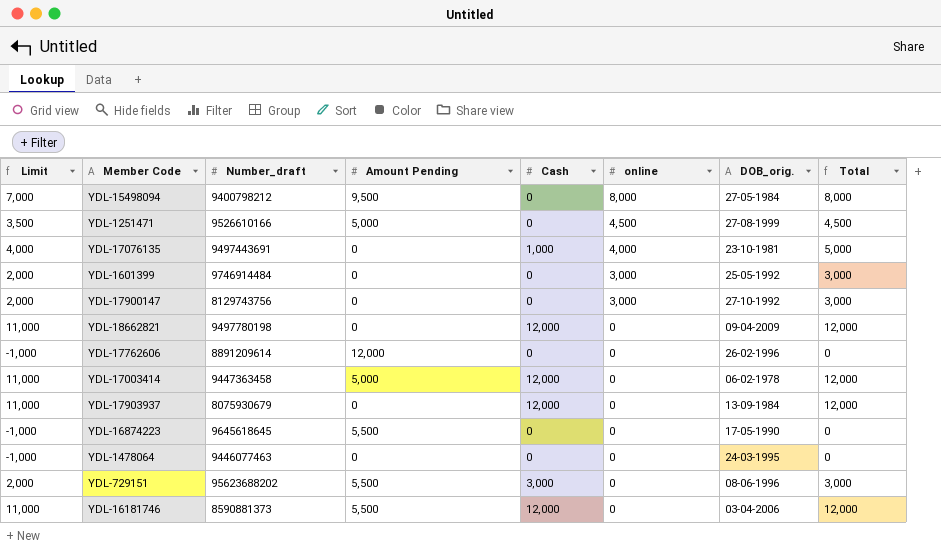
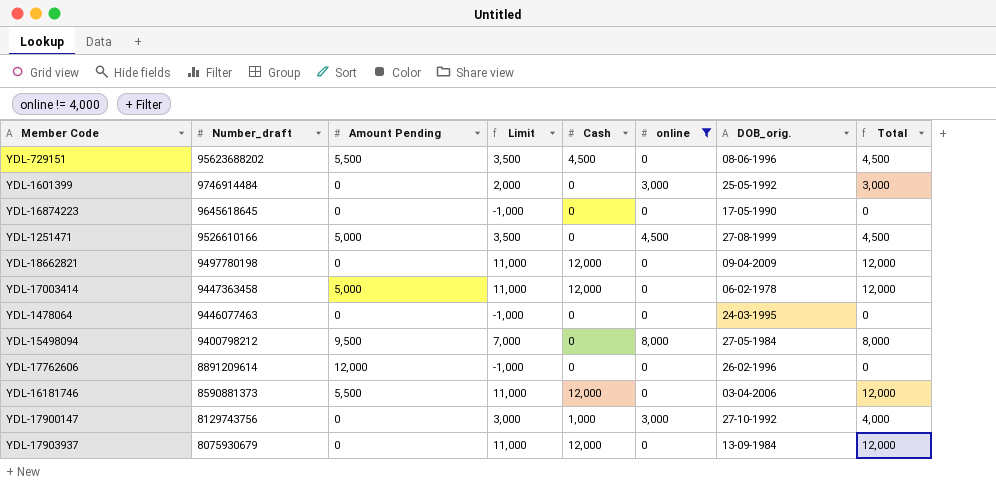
filter: none -> online != 4,000
row order: online descending -> Number_draft descending
column Limit | position: 1 -> 4
YDL-729151 | Limit: 2,000 -> 3,500
YDL-729151 | Cash: 3,000 -> 4,500
YDL-729151 | Total: 3,000 -> 4,500
YDL-16874223 | Amount Pending: 5,500 -> 0
YDL-17900147 | Limit: 2,000 -> 3,000
YDL-17900147 | Cash: 0 -> 1,000
YDL-17900147 | Total: 3,000 -> 4,000

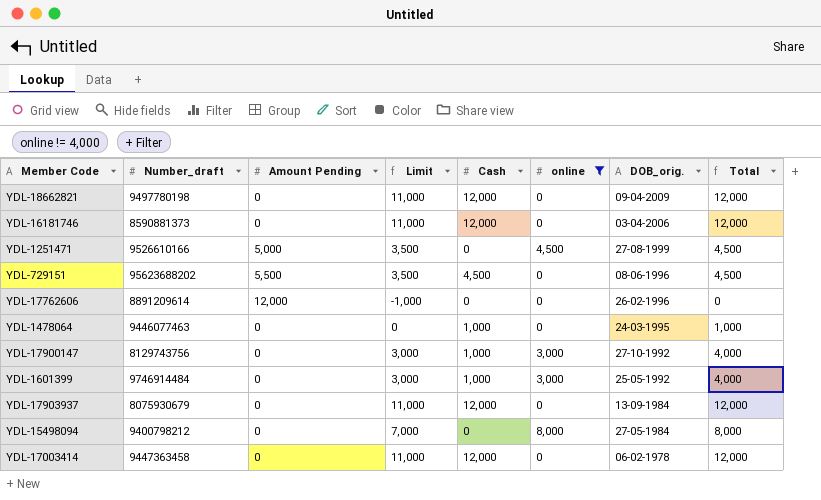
row order: Number_draft descending -> DOB_orig. descending
row YDL-16874223: 9645618645 | 0 | -1,000 | 0 | 0 | 17-05-1990 | 0 -> none
YDL-16181746 | Amount Pending: 5,500 -> 0
YDL-1478064 | Limit: -1,000 -> 0
YDL-1478064 | Cash: 0 -> 1,000
YDL-1478064 | Total: 0 -> 1,000
YDL-1601399 | Limit: 2,000 -> 3,000
YDL-1601399 | Cash: 0 -> 1,000
YDL-1601399 | Total: 3,000 -> 4,000
YDL-15498094 | Amount Pending: 9,500 -> 0
YDL-17003414 | Amount Pending: 5,000 -> 0

